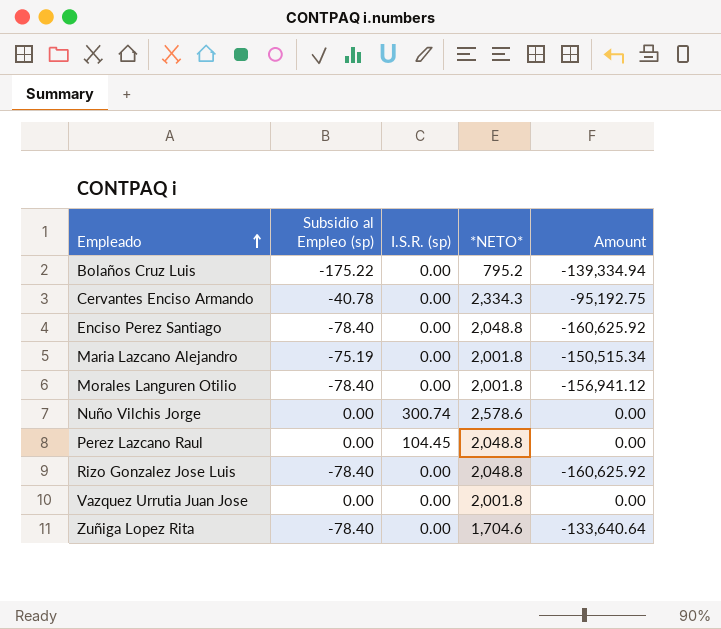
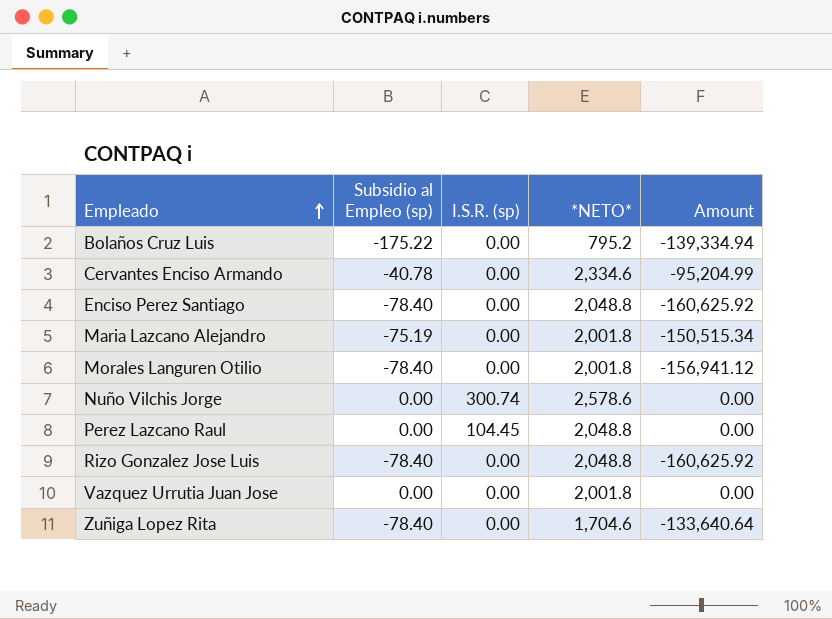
Cervantes Enciso Armando | *NETO*: 2,334.3 -> 2,334.6
Cervantes Enciso Armando | Amount: -95,192.75 -> -95,204.99

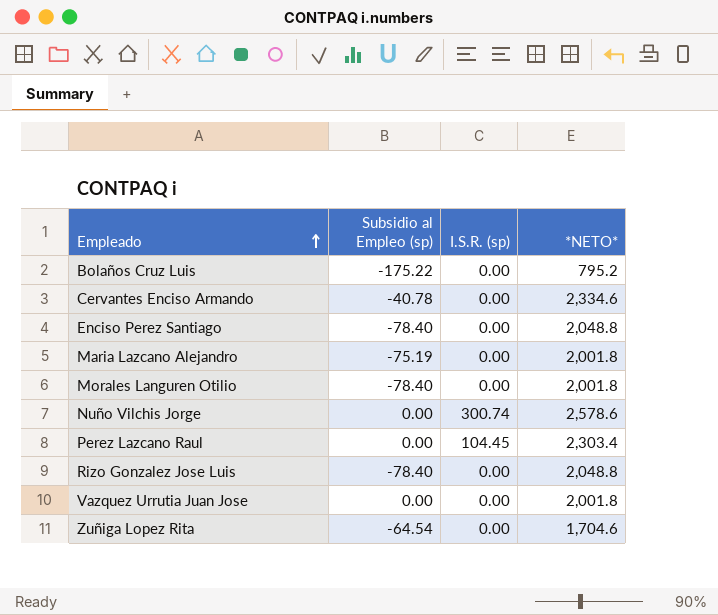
column Amount | formula: [Subsidio al Empleo (sp)] * [*NETO*] -> none
Perez Lazcano Raul | *NETO*: 2,048.8 -> 2,303.4
Zuñiga Lopez Rita | Subsidio al Empleo (sp): -78.40 -> -64.54

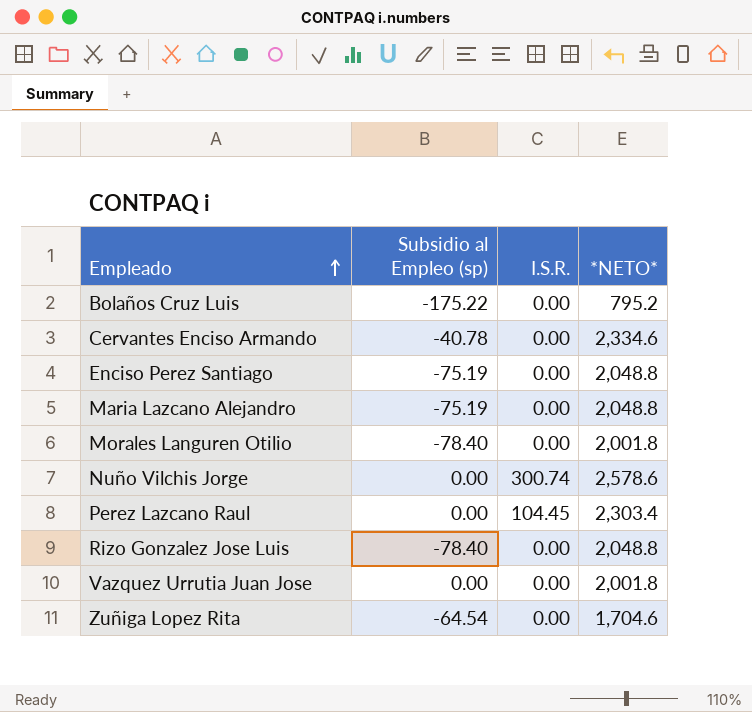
column name: I.S.R. (sp) -> I.S.R.
Enciso Perez Santiago | Subsidio al Empleo (sp): -78.40 -> -75.19
Maria Lazcano Alejandro | *NETO*: 2,001.8 -> 2,048.8

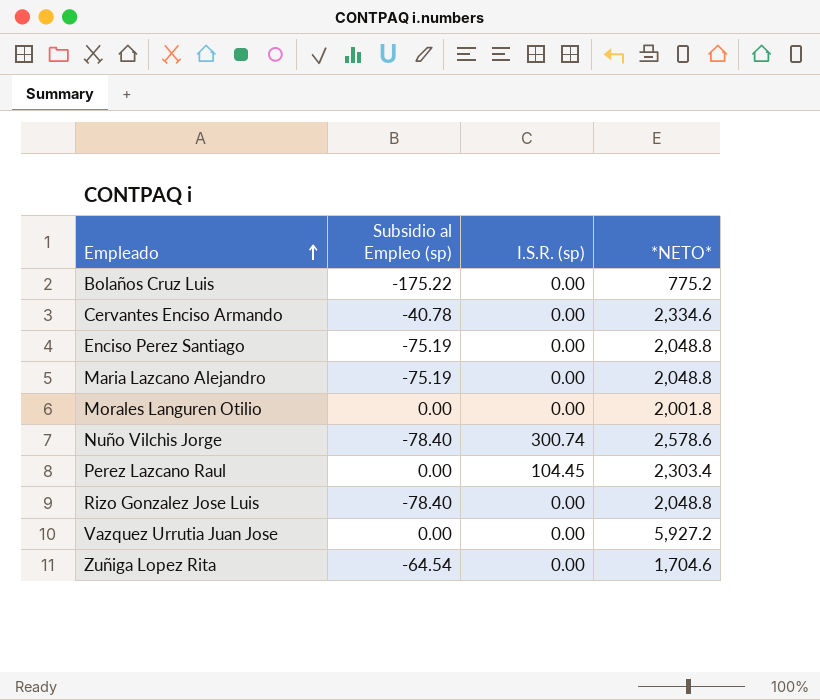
column name: I.S.R. -> I.S.R. (sp)
Bolaños Cruz Luis | *NETO*: 795.2 -> 775.2
Morales Languren Otilio | Subsidio al Empleo (sp): -78.40 -> 0.00
Nuño Vilchis Jorge | Subsidio al Empleo (sp): 0.00 -> -78.40
Vazquez Urrutia Juan Jose | *NETO*: 2,001.8 -> 5,927.2

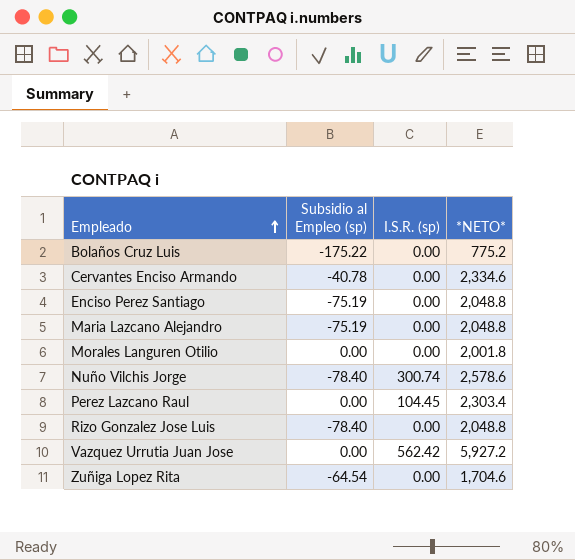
Vazquez Urrutia Juan Jose | I.S.R. (sp): 0.00 -> 562.42

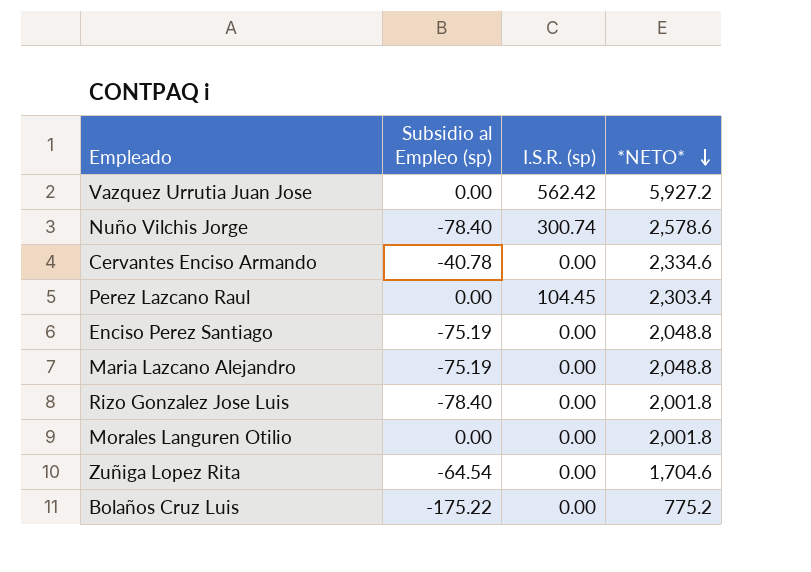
row order: Empleado ascending -> *NETO* descending
Rizo Gonzalez Jose Luis | *NETO*: 2,048.8 -> 2,001.8

